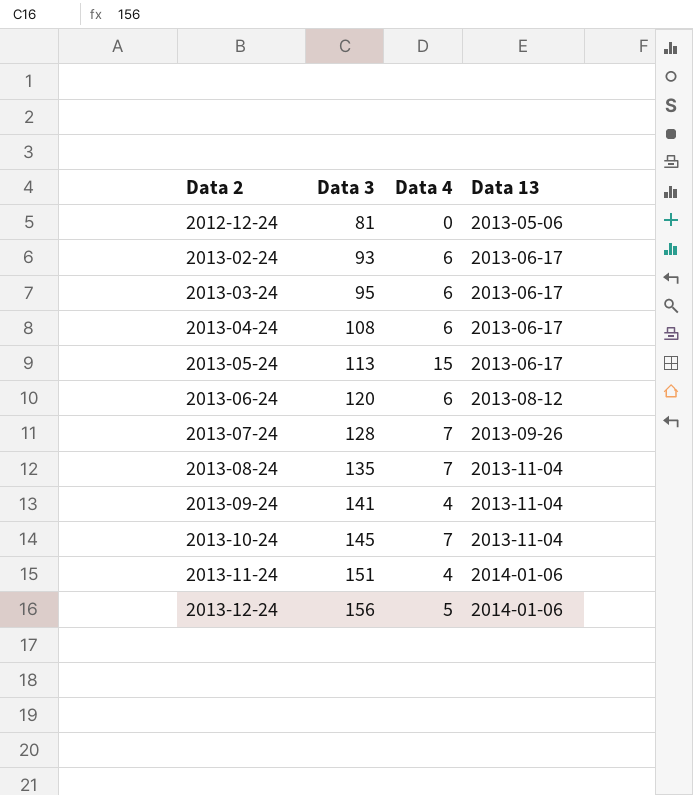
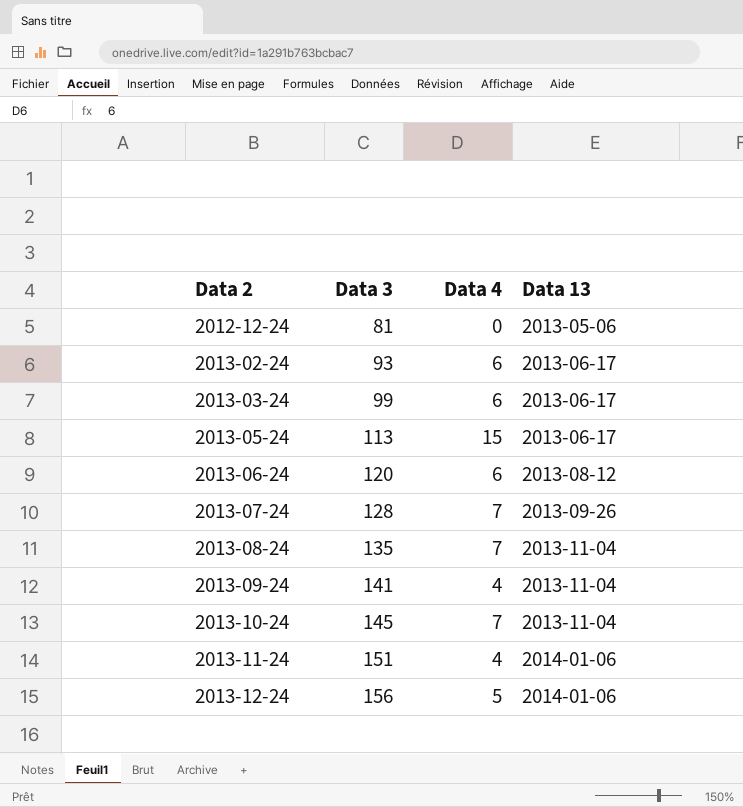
row 2013-04-24: 108 | 6 | 2013-06-17 -> none
2013-03-24 | Data 3: 95 -> 99

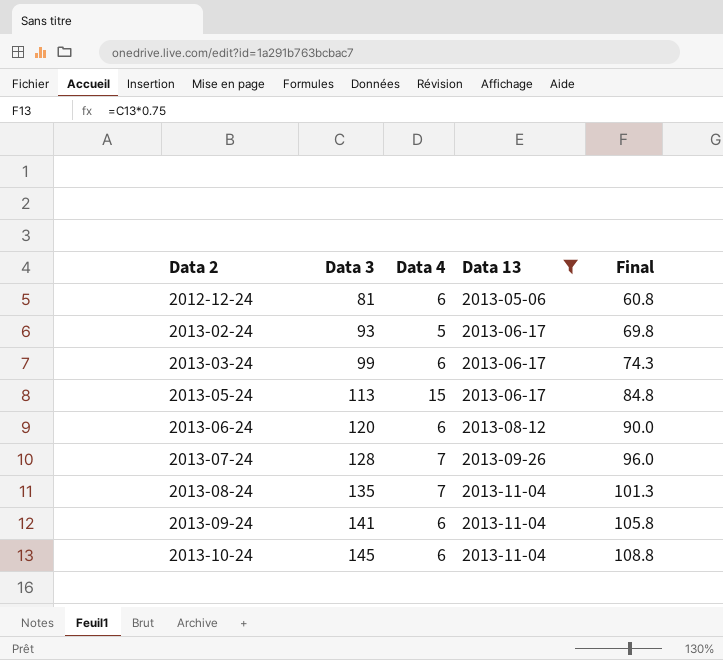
filter: none -> Data 13 != 2014-01-06
column Final | formula: none -> [Data 3] * 0.75
2012-12-24 | Data 4: 0 -> 6
2013-02-24 | Data 4: 6 -> 5
2013-09-24 | Data 4: 4 -> 6
2013-10-24 | Data 4: 7 -> 6

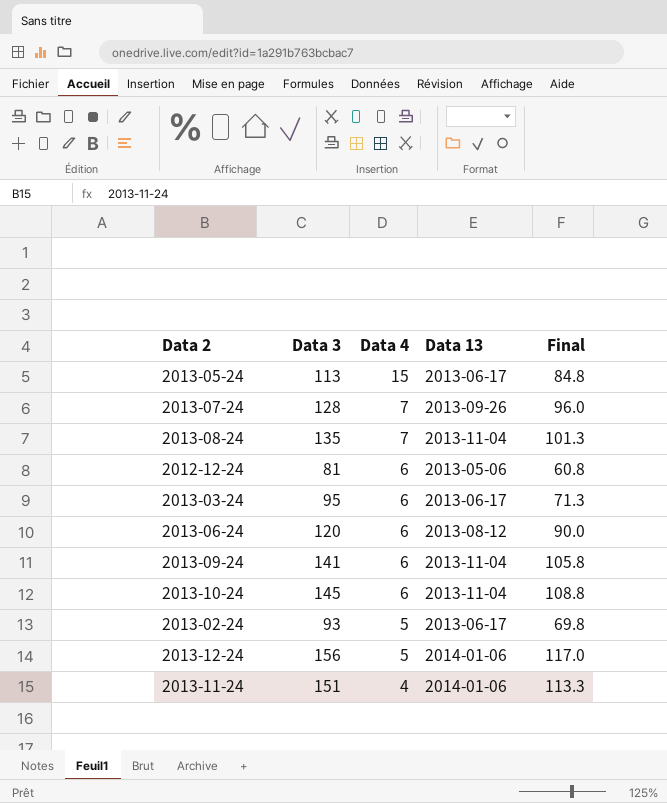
filter: Data 13 != 2014-01-06 -> none
row order: Data 2 ascending -> Data 4 descending
2013-03-24 | Data 3: 99 -> 95
2013-03-24 | Final: 74.3 -> 71.3

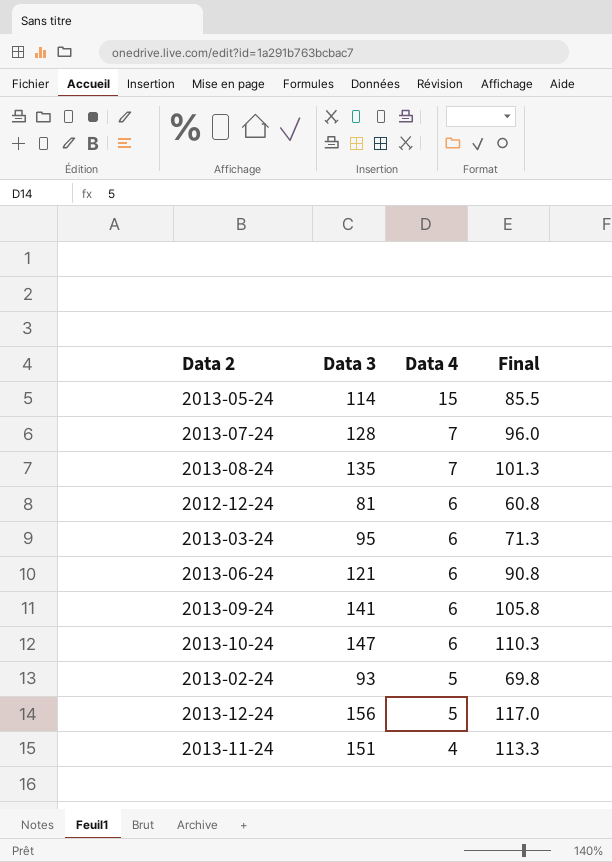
column Data 13 | position: 4 -> none
2013-05-24 | Data 3: 113 -> 114
2013-05-24 | Final: 84.8 -> 85.5
2013-06-24 | Data 3: 120 -> 121
2013-06-24 | Final: 90.0 -> 90.8
2013-10-24 | Data 3: 145 -> 147
2013-10-24 | Final: 108.8 -> 110.3

